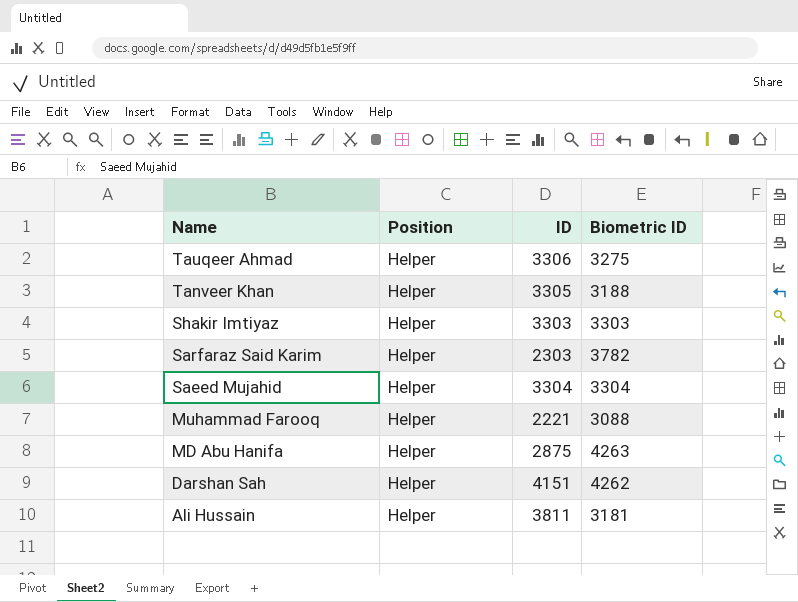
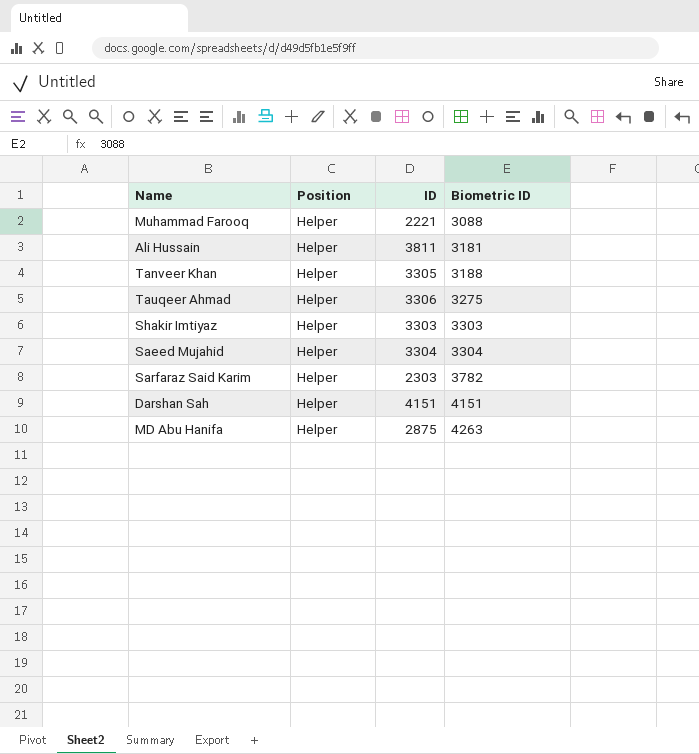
row order: Name descending -> Biometric ID ascending
Darshan Sah | Biometric ID: 4262 -> 4151

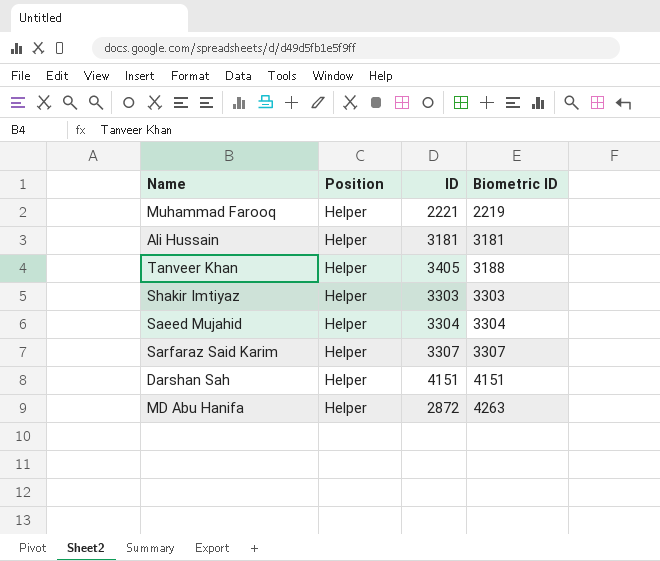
row Tauqeer Ahmad: Helper | 3306 | 3275 -> none
Muhammad Farooq | Biometric ID: 3088 -> 2219
Ali Hussain | ID: 3811 -> 3181
Tanveer Khan | ID: 3305 -> 3405
Sarfaraz Said Karim | ID: 2303 -> 3307
Sarfaraz Said Karim | Biometric ID: 3782 -> 3307
MD Abu Hanifa | ID: 2875 -> 2872

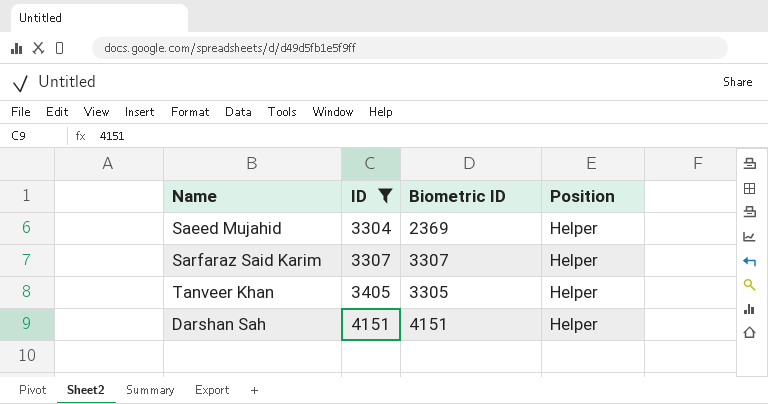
filter: none -> ID >= 3304
row order: Biometric ID ascending -> ID ascending
column Position | position: 2 -> 4
Saeed Mujahid | Biometric ID: 3304 -> 2369
Tanveer Khan | Biometric ID: 3188 -> 3305

